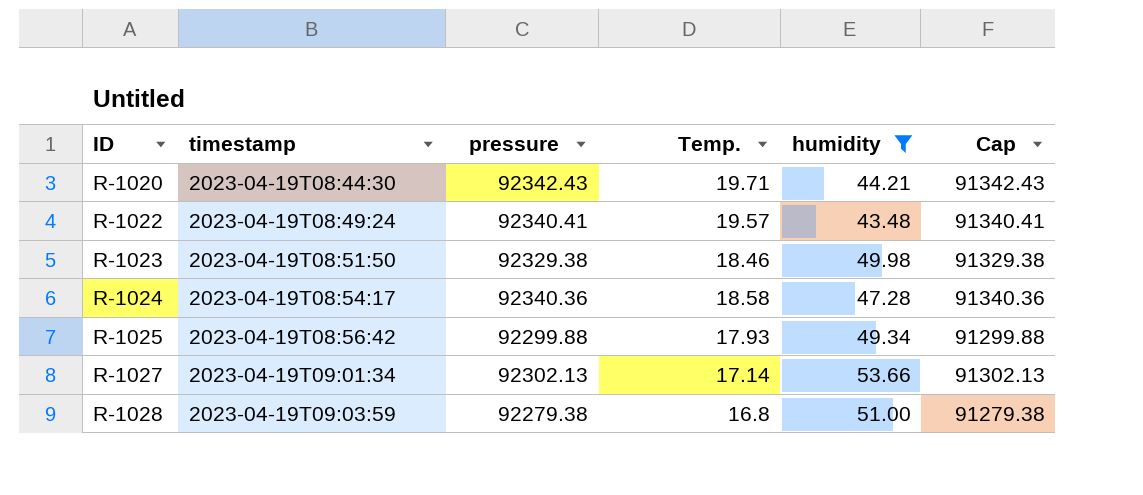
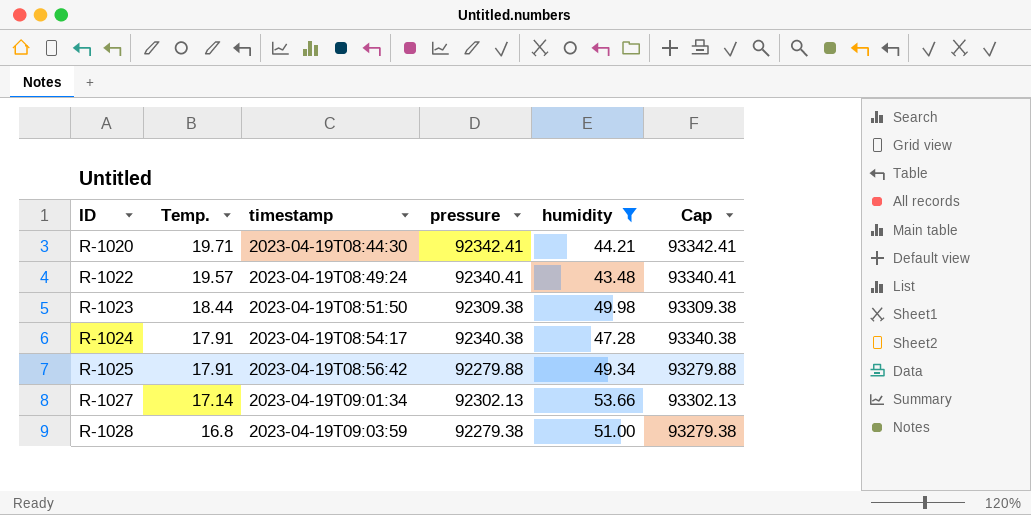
column Temp. | position: 4 -> 2
column Cap | formula: [pressure] - 1000 -> [pressure] + 1000
R-1020 | pressure: 92342.43 -> 92342.41
R-1023 | Temp.: 18.46 -> 18.44
R-1023 | pressure: 92329.38 -> 92309.38
R-1024 | Temp.: 18.58 -> 17.91
R-1024 | pressure: 92340.36 -> 92340.38
R-1025 | Temp.: 17.93 -> 17.91
R-1025 | pressure: 92299.88 -> 92279.88

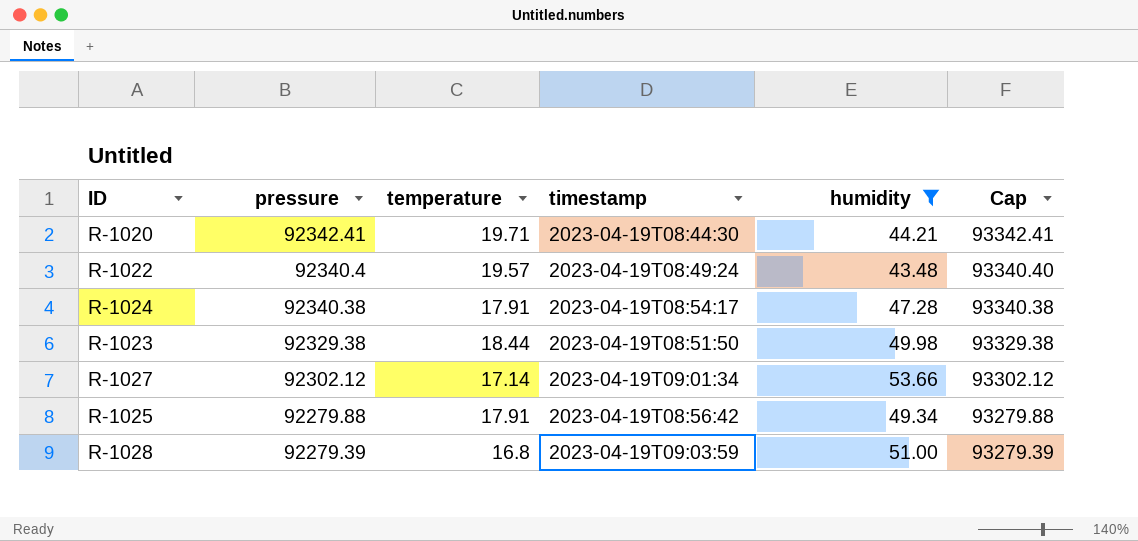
row order: ID ascending -> pressure descending
column pressure | position: 4 -> 2
column name: Temp. -> temperature
R-1022 | pressure: 92340.41 -> 92340.4
R-1022 | Cap: 93340.41 -> 93340.40
R-1023 | pressure: 92309.38 -> 92329.38
R-1023 | Cap: 93309.38 -> 93329.38
R-1027 | pressure: 92302.13 -> 92302.12
R-1027 | Cap: 93302.13 -> 93302.12
R-1028 | pressure: 92279.38 -> 92279.39
R-1028 | Cap: 93279.38 -> 93279.39

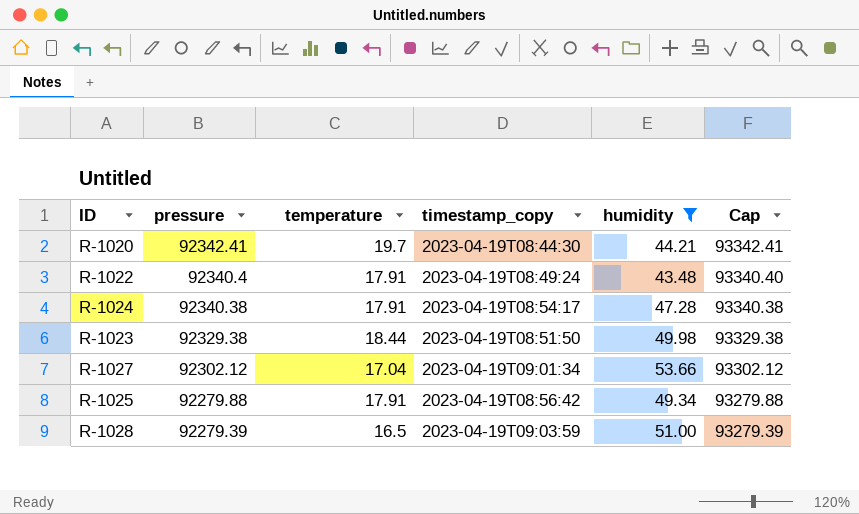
column name: timestamp -> timestamp_copy
R-1020 | temperature: 19.71 -> 19.7
R-1022 | temperature: 19.57 -> 17.91
R-1027 | temperature: 17.14 -> 17.04
R-1028 | temperature: 16.8 -> 16.5

